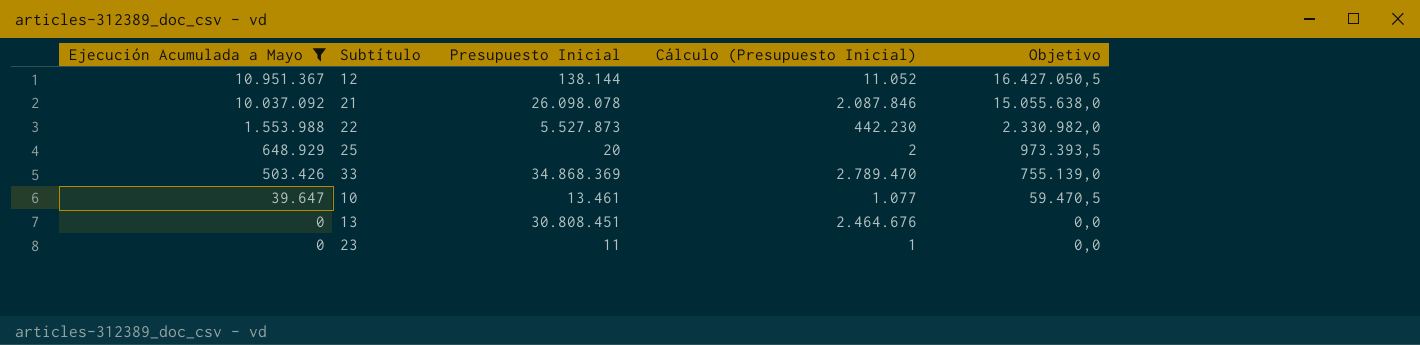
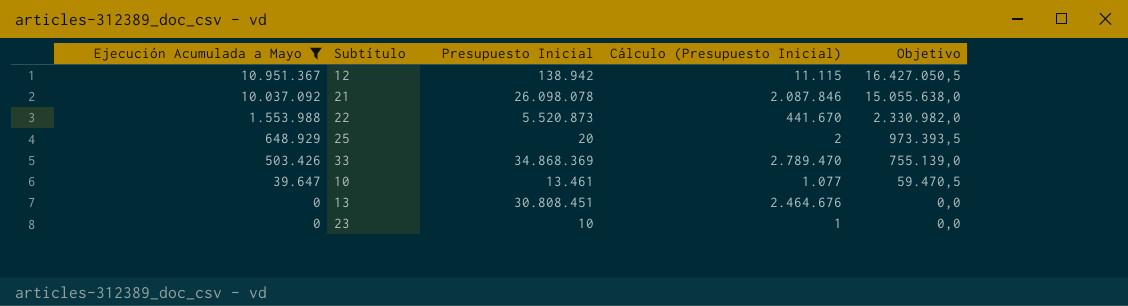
12 | Presupuesto Inicial: 138.144 -> 138.942
12 | Cálculo (Presupuesto Inicial): 11.052 -> 11.115
22 | Presupuesto Inicial: 5.527.873 -> 5.520.873
22 | Cálculo (Presupuesto Inicial): 442.230 -> 441.670
23 | Presupuesto Inicial: 11 -> 10

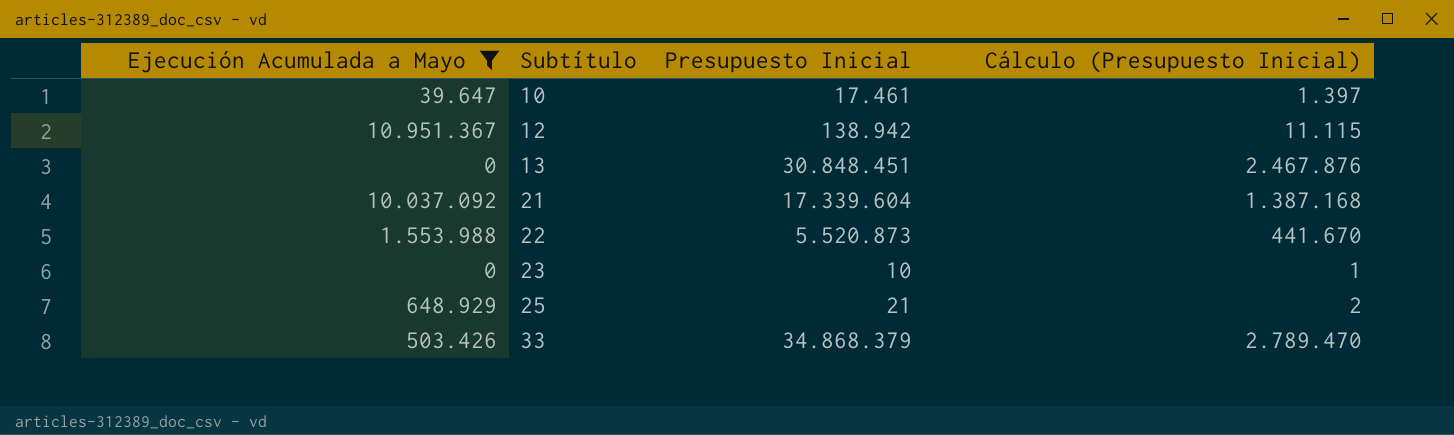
row order: Ejecución Acumulada a Mayo descending -> Subtítulo ascending
column Objetivo | formula: [Ejecución Acumulada a Mayo] * 1,5 -> none
10 | Presupuesto Inicial: 13.461 -> 17.461
10 | Cálculo (Presupuesto Inicial): 1.077 -> 1.397
13 | Presupuesto Inicial: 30.808.451 -> 30.848.451
13 | Cálculo (Presupuesto Inicial): 2.464.676 -> 2.467.876
21 | Presupuesto Inicial: 26.098.078 -> 17.339.604
21 | Cálculo (Presupuesto Inicial): 2.087.846 -> 1.387.168
25 | Presupuesto Inicial: 20 -> 21
33 | Presupuesto Inicial: 34.868.369 -> 34.868.379

